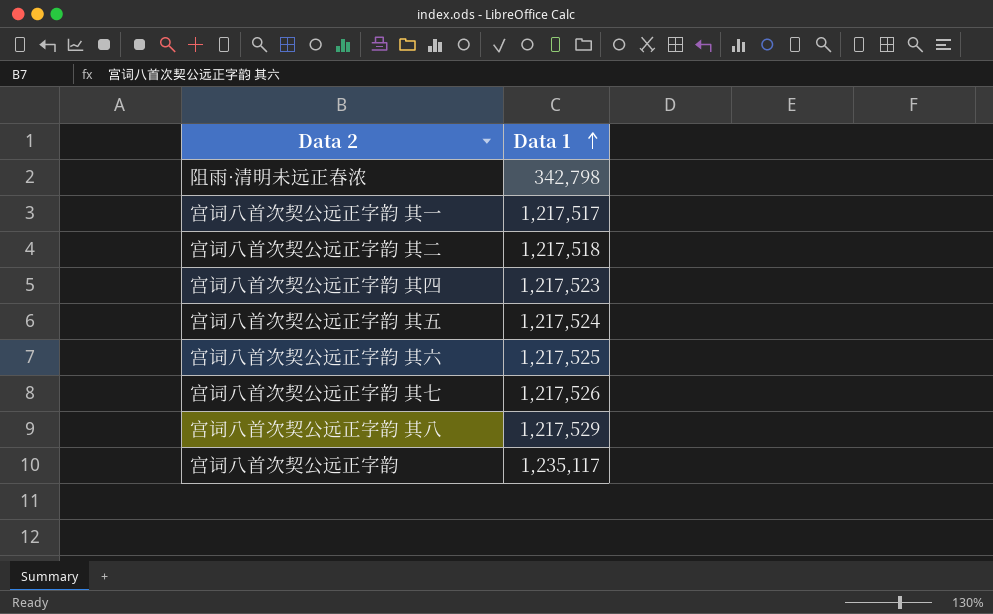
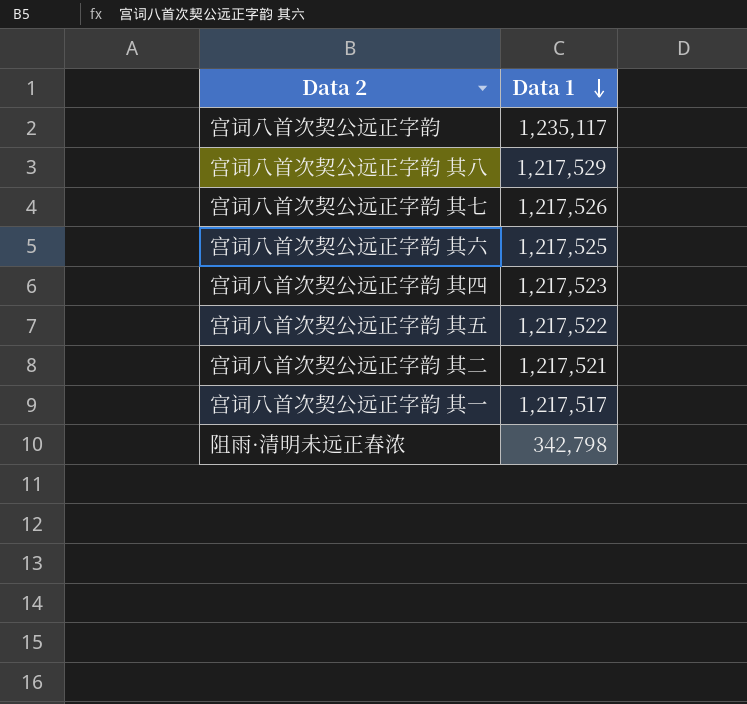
row order: Data 1 ascending -> Data 1 descending
宫词八首次契公远正字韵 其五 | Data 1: 1,217,524 -> 1,217,522
宫词八首次契公远正字韵 其二 | Data 1: 1,217,518 -> 1,217,521

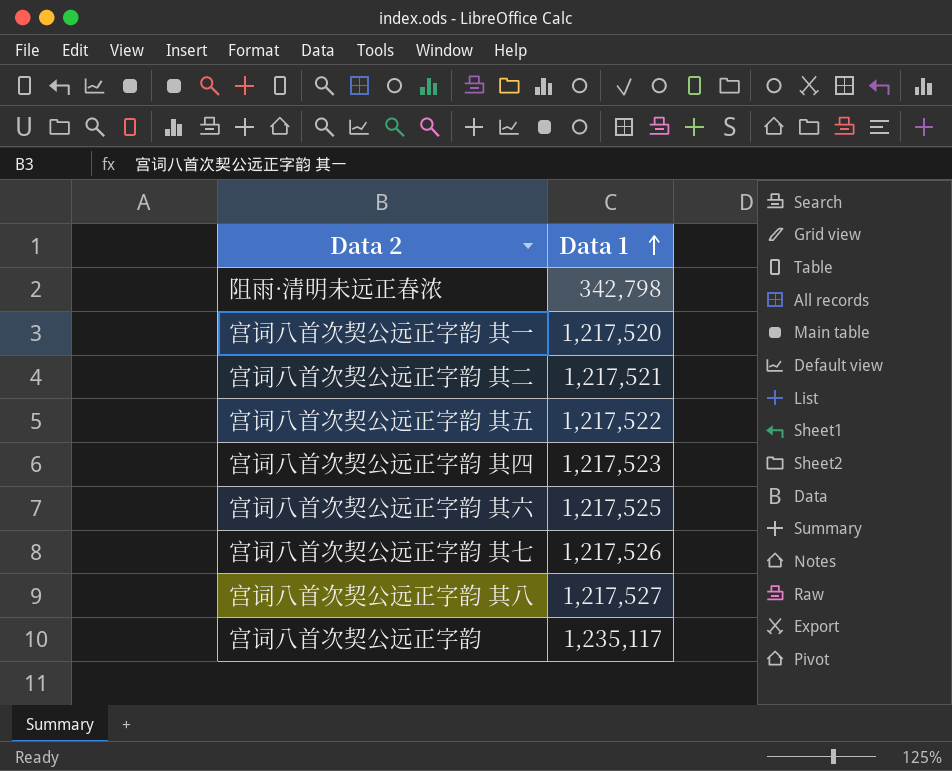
row order: Data 1 descending -> Data 1 ascending
宫词八首次契公远正字韵 其一 | Data 1: 1,217,517 -> 1,217,520
宫词八首次契公远正字韵 其八 | Data 1: 1,217,529 -> 1,217,527

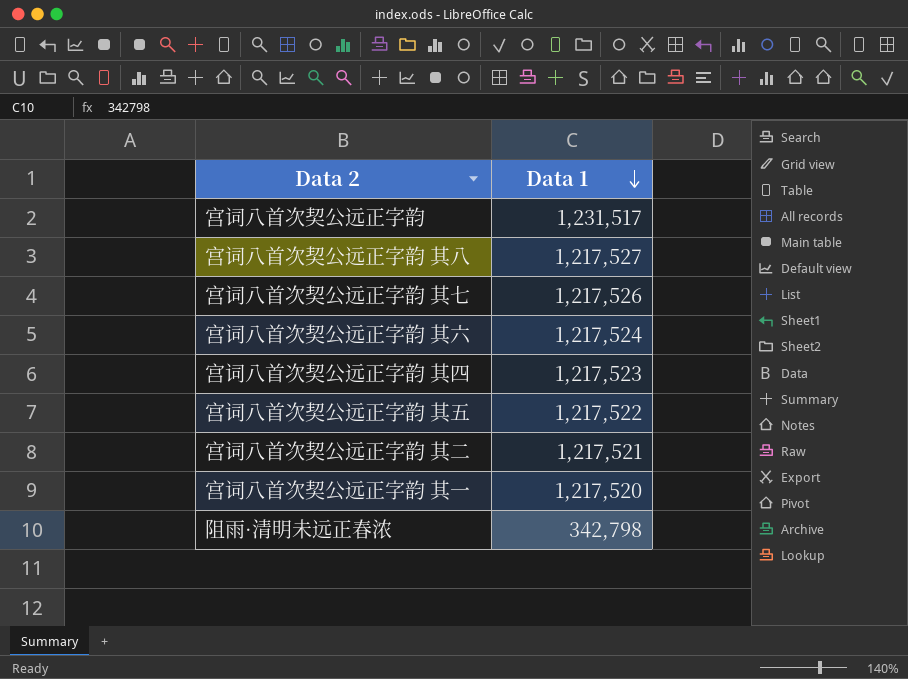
row order: Data 1 ascending -> Data 1 descending
宫词八首次契公远正字韵 | Data 1: 1,235,117 -> 1,231,517
宫词八首次契公远正字韵 其六 | Data 1: 1,217,525 -> 1,217,524

